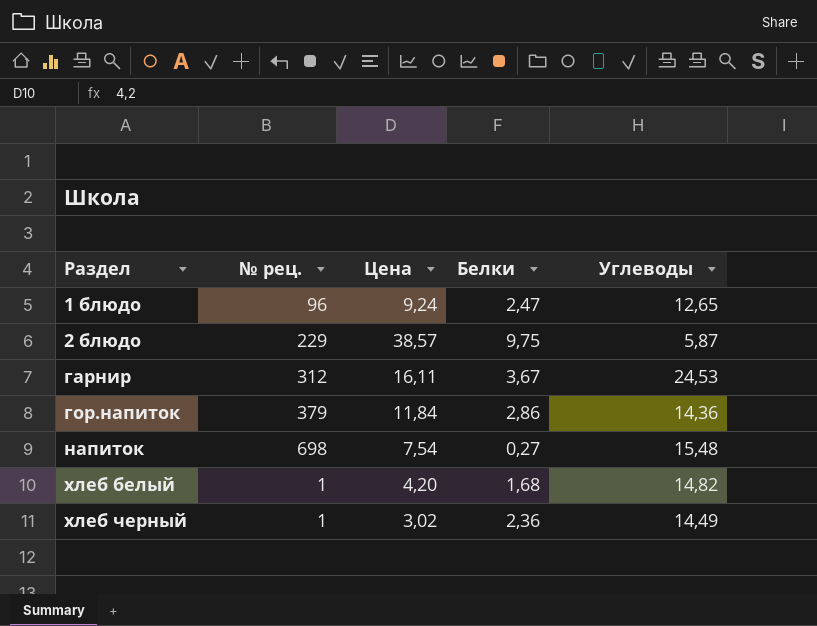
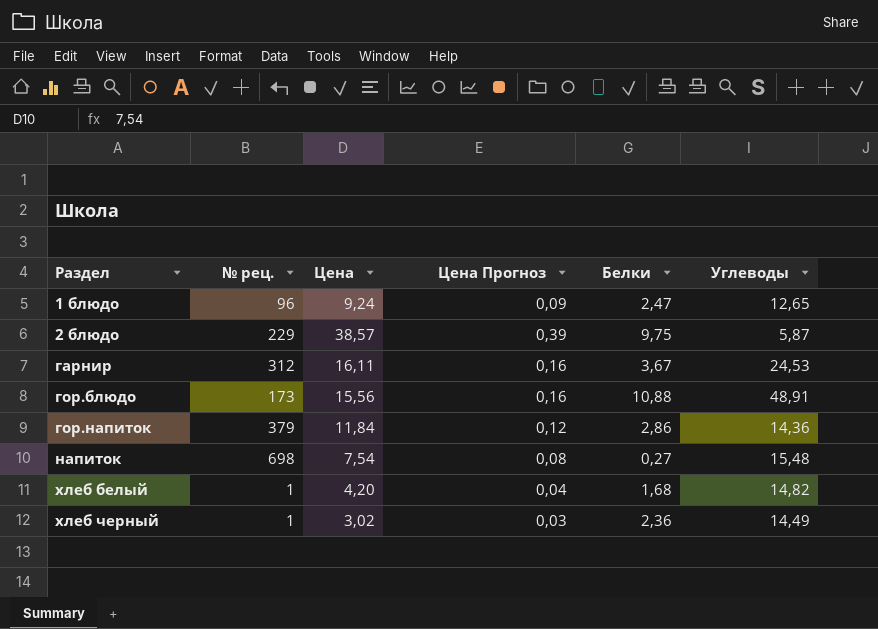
column Цена Прогноз | formula: none -> [Цена] * 0,01
row гор.блюдо: none -> 173 | 15,56 | 0,16 | 10,88 | 48,91

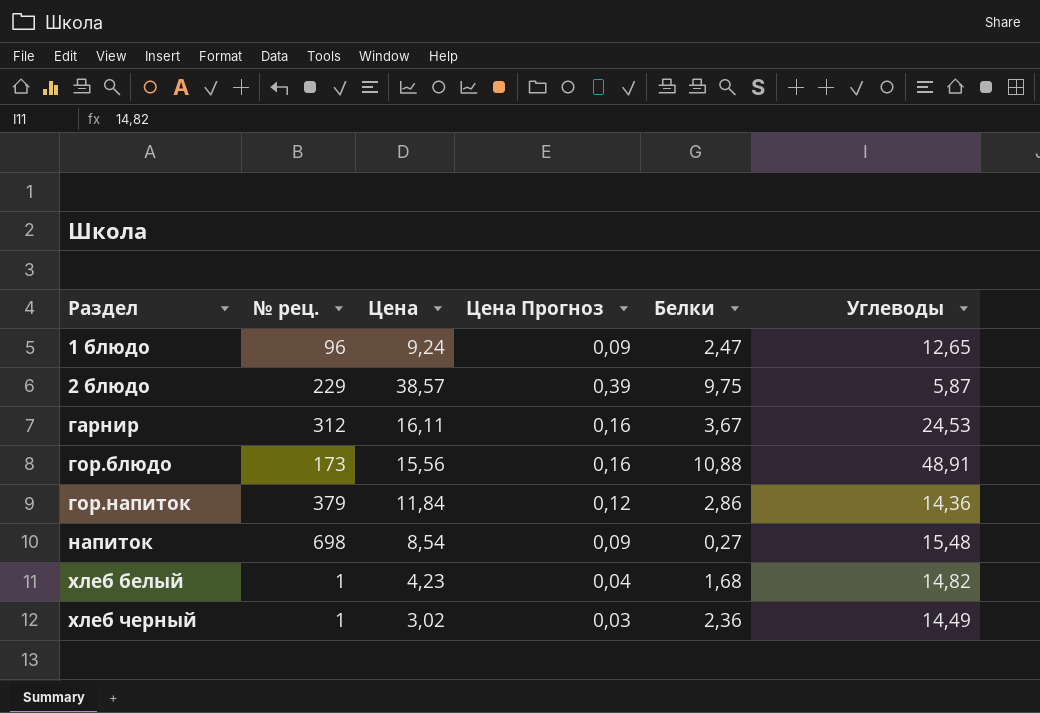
напиток | Цена: 7,54 -> 8,54
напиток | Цена Прогноз: 0,08 -> 0,09
хлеб белый | Цена: 4,20 -> 4,23

